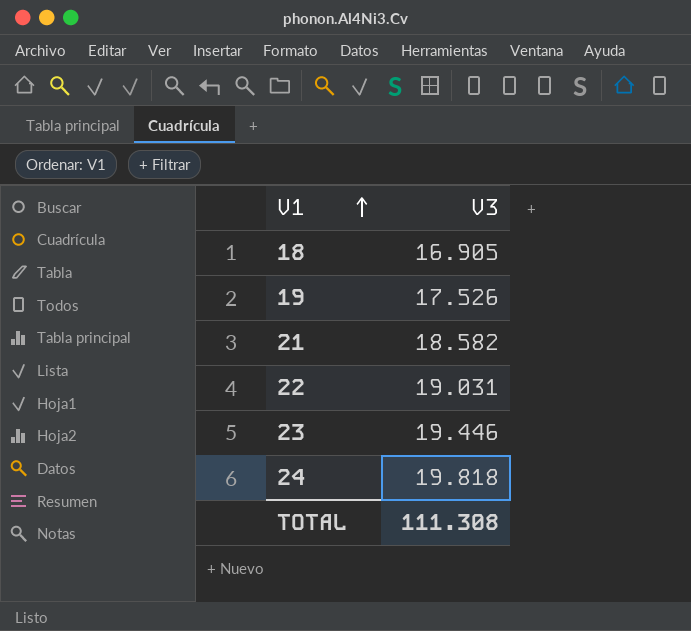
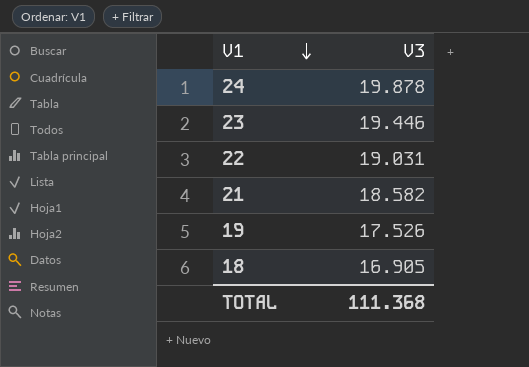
row order: V1 ascending -> V1 descending
24 | V3: 19.818 -> 19.878
TOTAL | V3: 111.308 -> 111.368

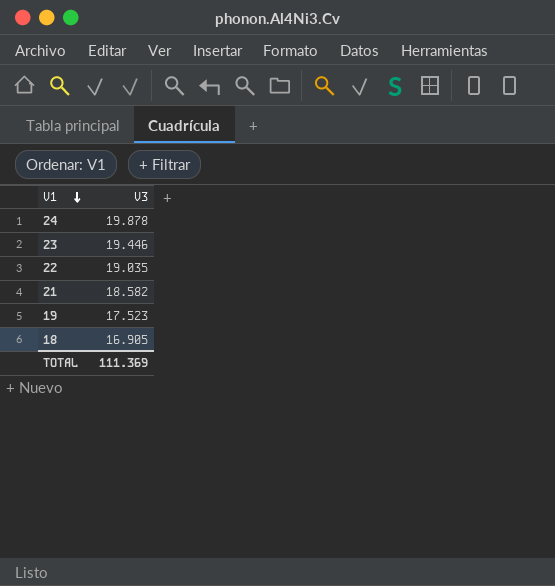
22 | V3: 19.031 -> 19.035
19 | V3: 17.526 -> 17.523
TOTAL | V3: 111.368 -> 111.369

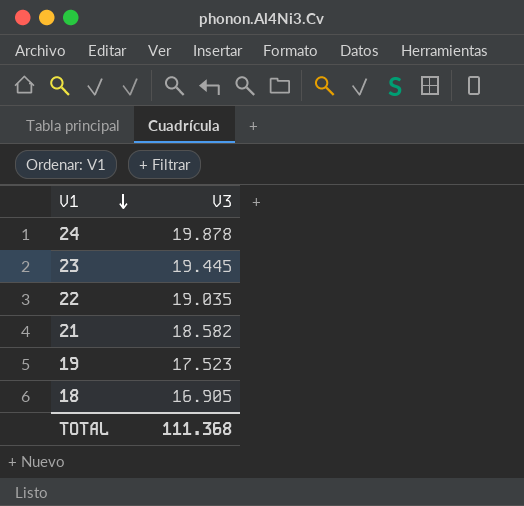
23 | V3: 19.446 -> 19.445
TOTAL | V3: 111.369 -> 111.368

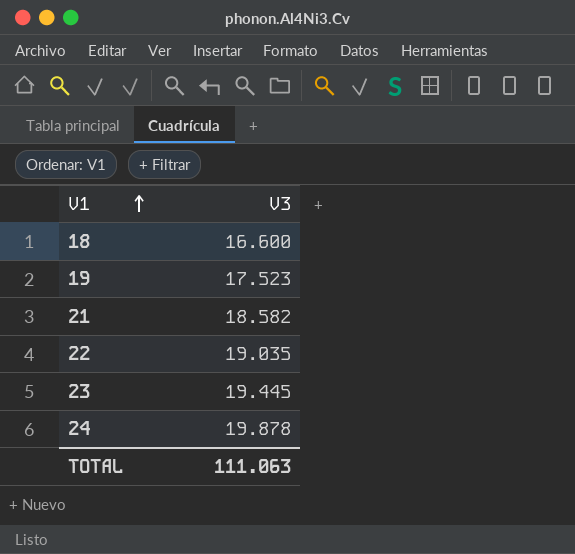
row order: V1 descending -> V1 ascending
18 | V3: 16.905 -> 16.600
TOTAL | V3: 111.368 -> 111.063

